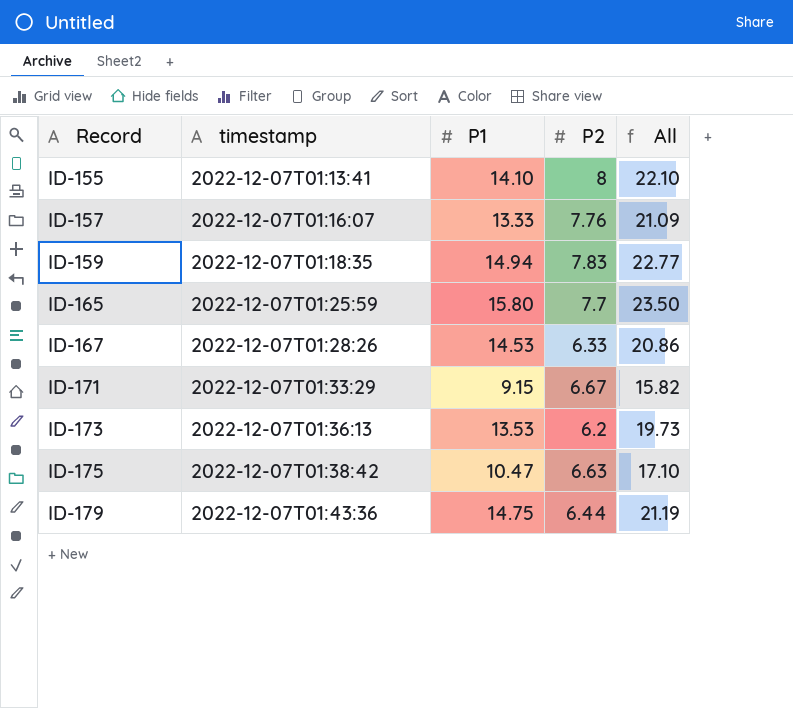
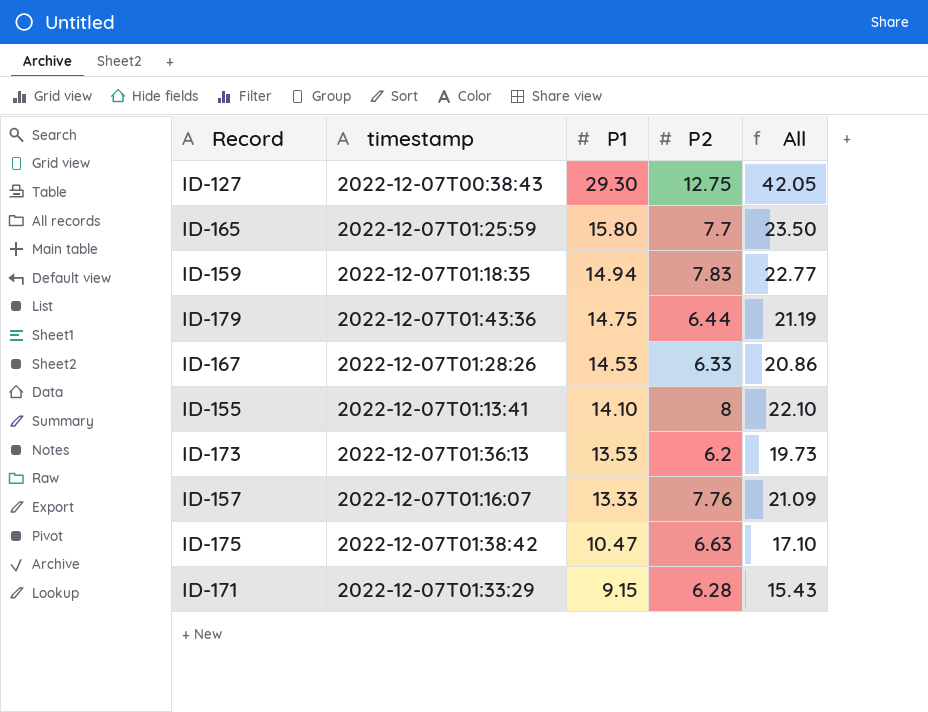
row order: Record ascending -> P1 descending
row ID-127: none -> 2022-12-07T00:38:43 | 29.30 | 12.75 | 42.05
ID-171 | P2: 6.67 -> 6.28
ID-171 | All: 15.82 -> 15.43

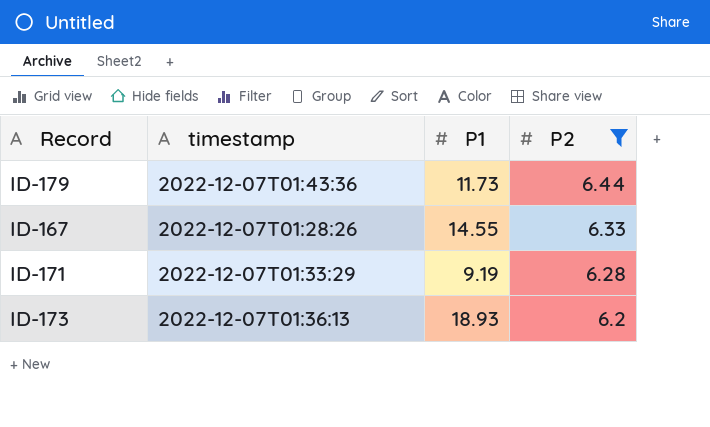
filter: none -> P2 <= 6.44
row order: P1 descending -> P2 descending
column All | formula: [P1] + [P2] -> none
ID-179 | P1: 14.75 -> 11.73
ID-167 | P1: 14.53 -> 14.55
ID-171 | P1: 9.15 -> 9.19
ID-173 | P1: 13.53 -> 18.93

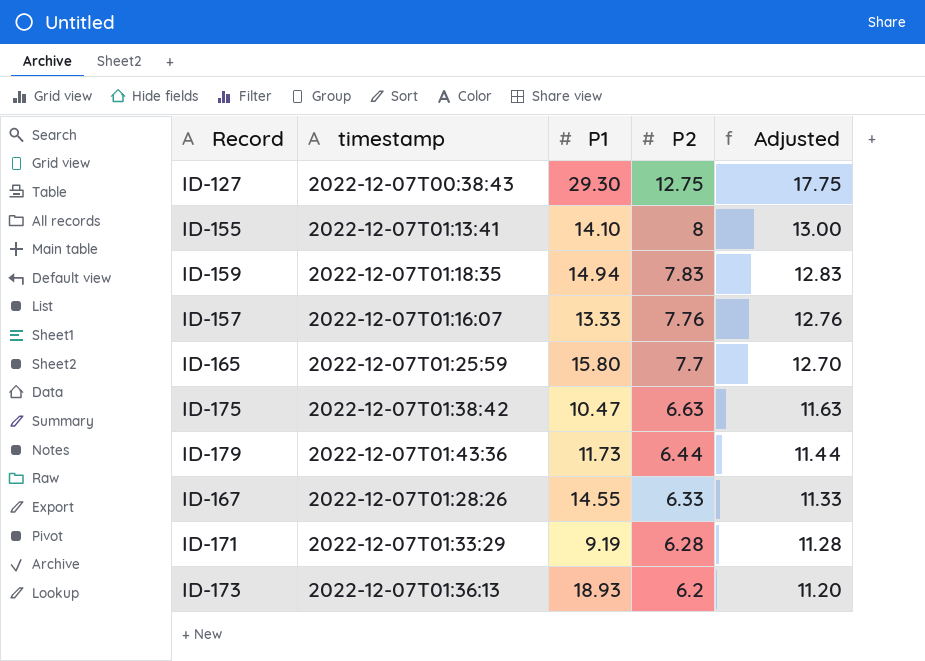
filter: P2 <= 6.44 -> none
column Adjusted | formula: none -> [P2] + 5

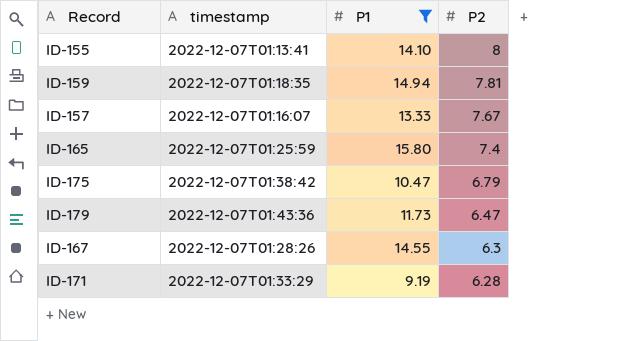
filter: none -> P1 <= 15.80
column Adjusted | formula: [P2] + 5 -> none
ID-159 | P2: 7.83 -> 7.81
ID-157 | P2: 7.76 -> 7.67
ID-165 | P2: 7.7 -> 7.4
ID-175 | P2: 6.63 -> 6.79
ID-179 | P2: 6.44 -> 6.47
ID-167 | P2: 6.33 -> 6.3

